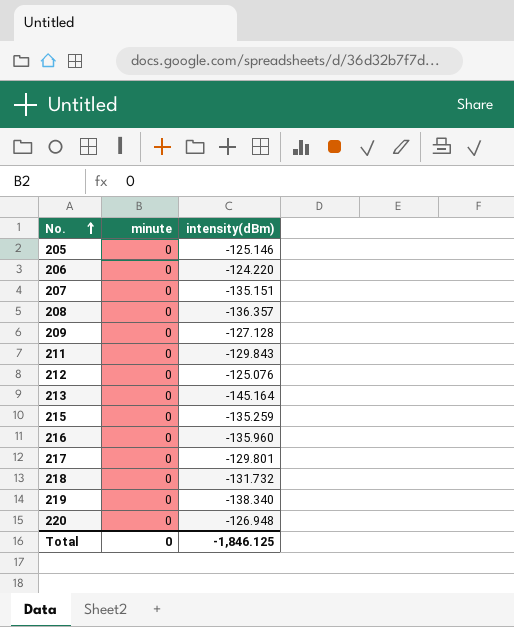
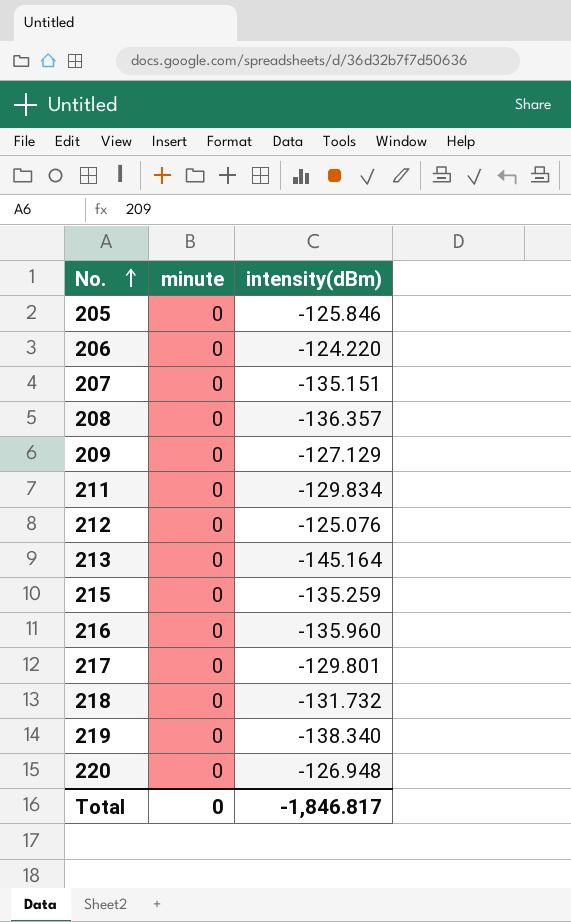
205 | intensity(dBm): -125.146 -> -125.846
209 | intensity(dBm): -127.128 -> -127.129
211 | intensity(dBm): -129.843 -> -129.834
Total | intensity(dBm): -1,846.125 -> -1,846.817

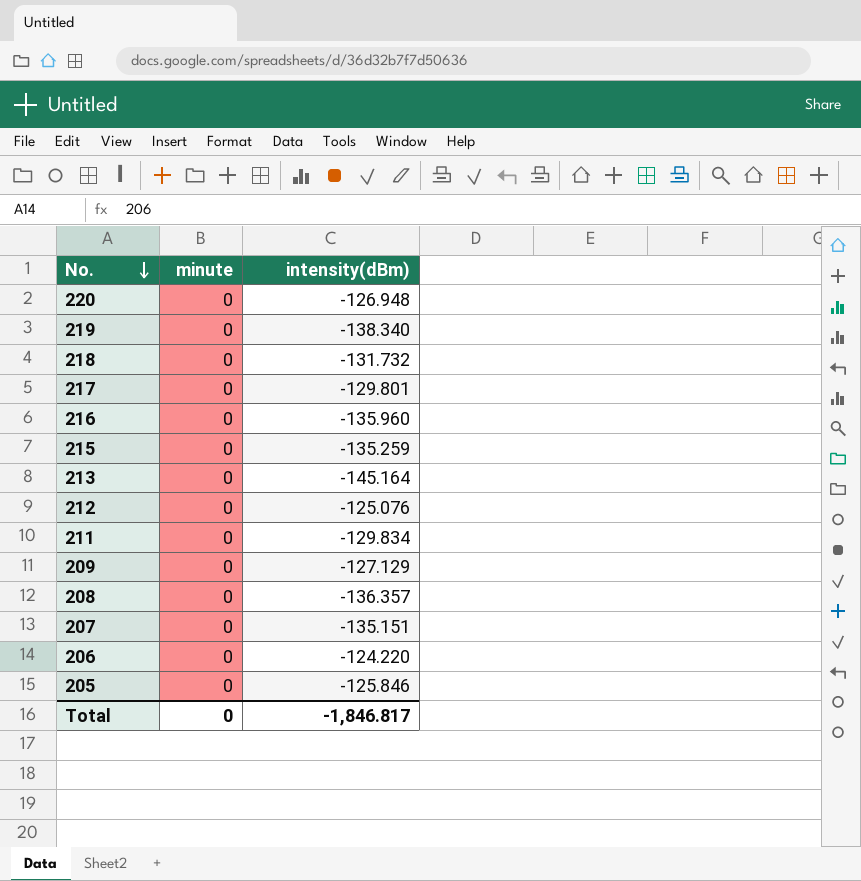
row order: No. ascending -> No. descending

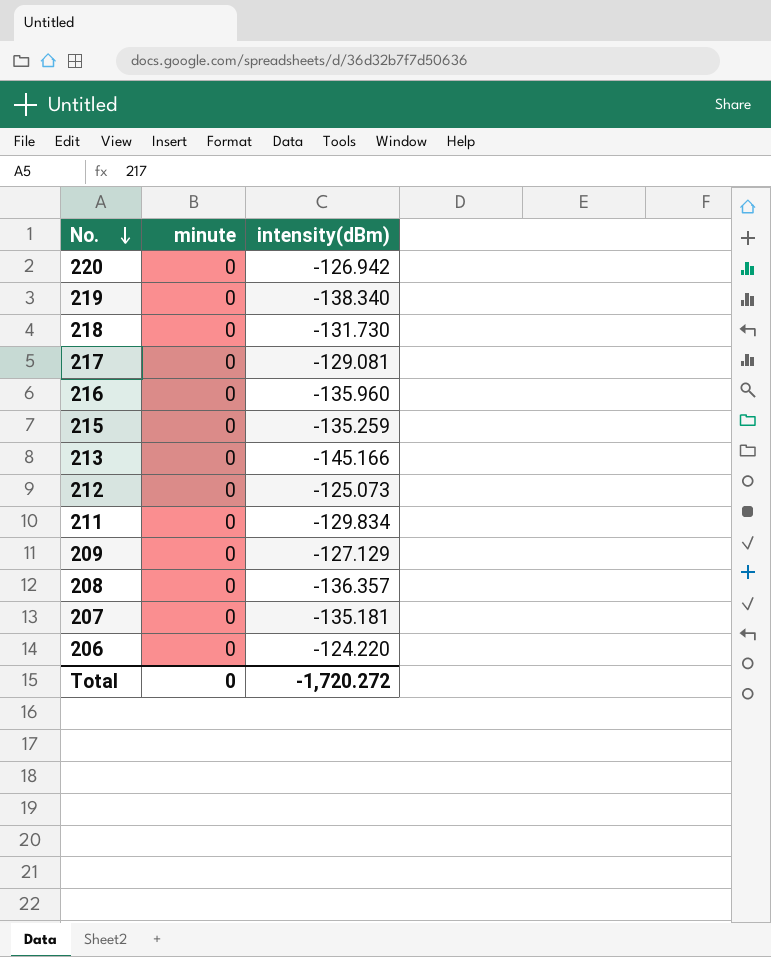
row 205: 0 | -125.846 -> none
220 | intensity(dBm): -126.948 -> -126.942
218 | intensity(dBm): -131.732 -> -131.730
217 | intensity(dBm): -129.801 -> -129.081
213 | intensity(dBm): -145.164 -> -145.166
212 | intensity(dBm): -125.076 -> -125.073
207 | intensity(dBm): -135.151 -> -135.181
Total | intensity(dBm): -1,846.817 -> -1,720.272

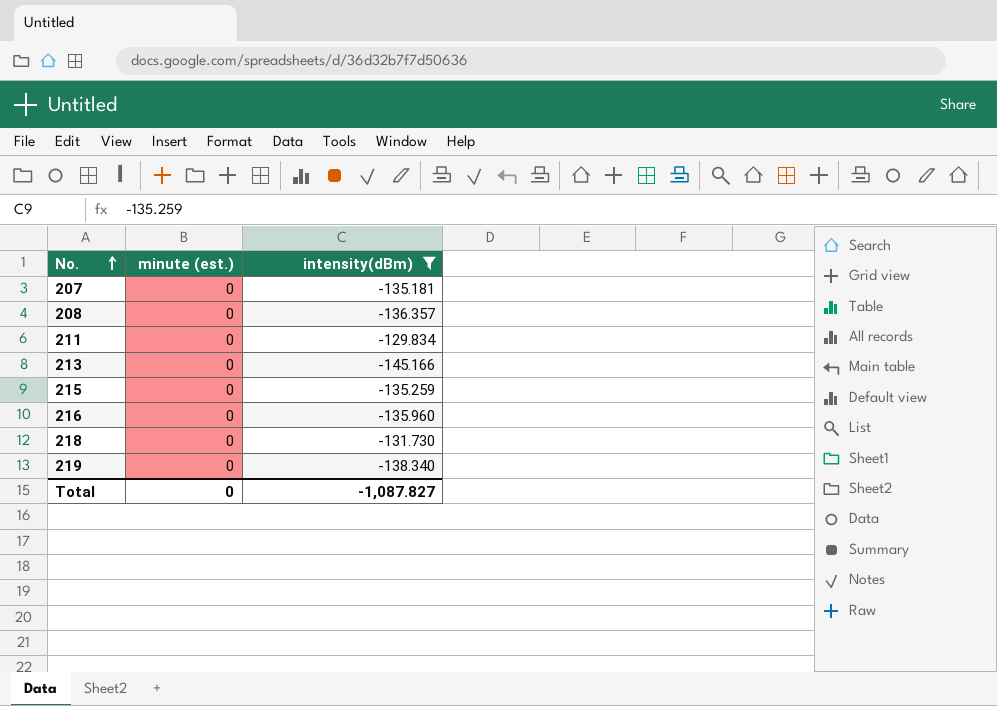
filter: none -> intensity(dBm) <= -129.834
row order: No. descending -> No. ascending
column name: minute -> minute (est.)
Total | intensity(dBm): -1,720.272 -> -1,087.827

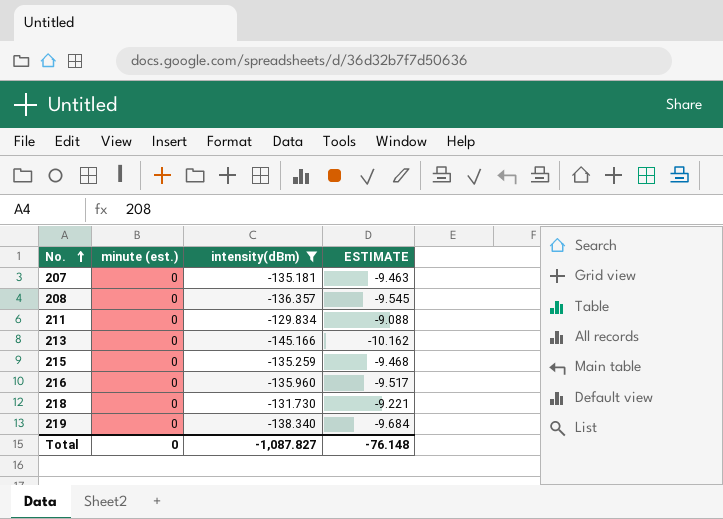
column ESTIMATE | formula: none -> [intensity(dBm)] * 0.07

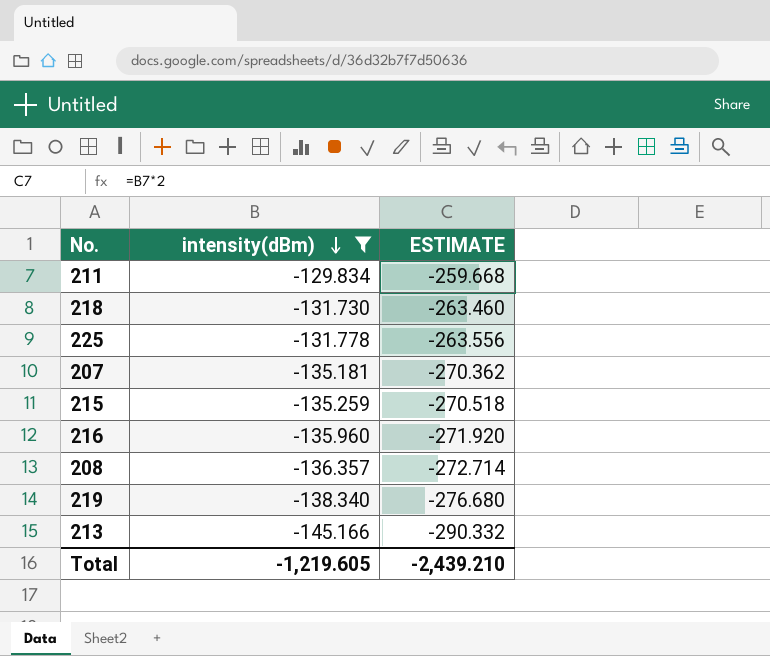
row order: No. ascending -> intensity(dBm) descending
column minute (est.) | position: 2 -> none
column ESTIMATE | formula: [intensity(dBm)] * 0.07 -> [intensity(dBm)] * 2
row 225: none -> -131.778 | -263.556
Total | intensity(dBm): -1,087.827 -> -1,219.605
Total | ESTIMATE: -76.148 -> -2,439.210

